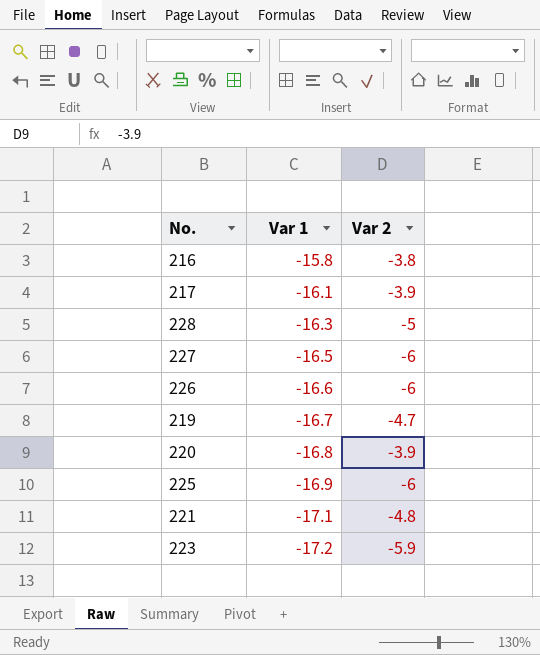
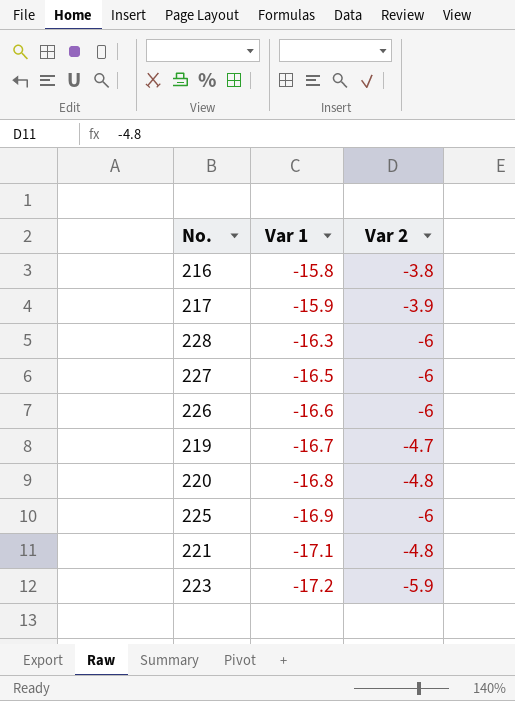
217 | Var 1: -16.1 -> -15.9
228 | Var 2: -5 -> -6
220 | Var 2: -3.9 -> -4.8

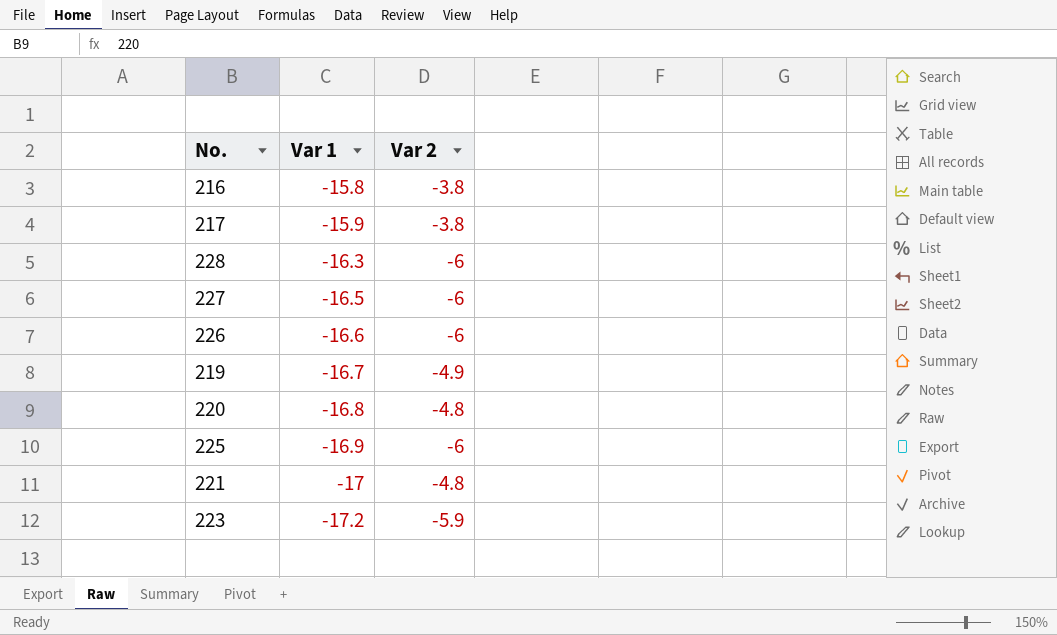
217 | Var 2: -3.9 -> -3.8
219 | Var 2: -4.7 -> -4.9
221 | Var 1: -17.1 -> -17

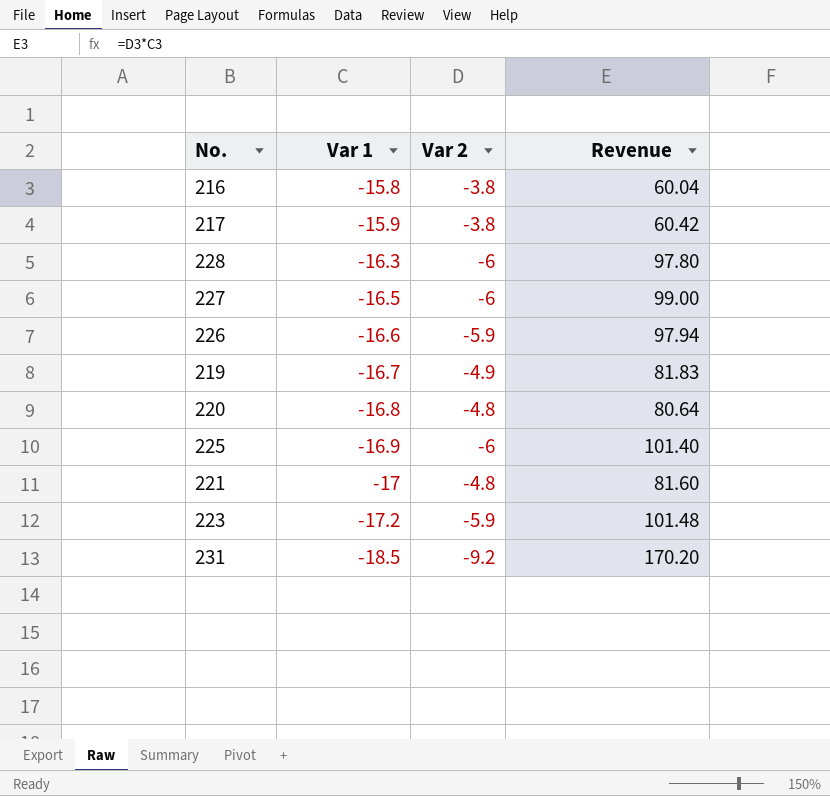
column Revenue | formula: none -> [Var 1] * [Var 2]
226 | Var 2: -6 -> -5.9
row 231: none -> -18.5 | -9.2 | 170.20

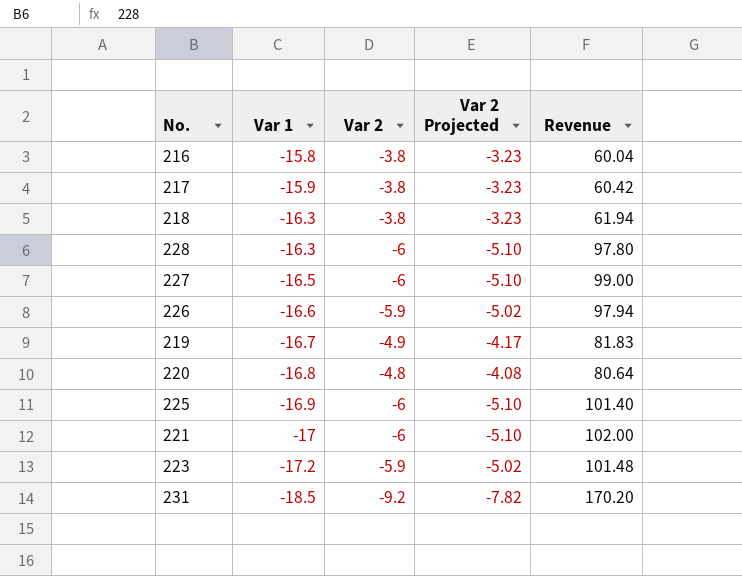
column Var 2 Projected | formula: none -> [Var 2] * 0.85
row 218: none -> -16.3 | -3.8 | -3.23 | 61.94
221 | Var 2: -4.8 -> -6
221 | Revenue: 81.60 -> 102.00

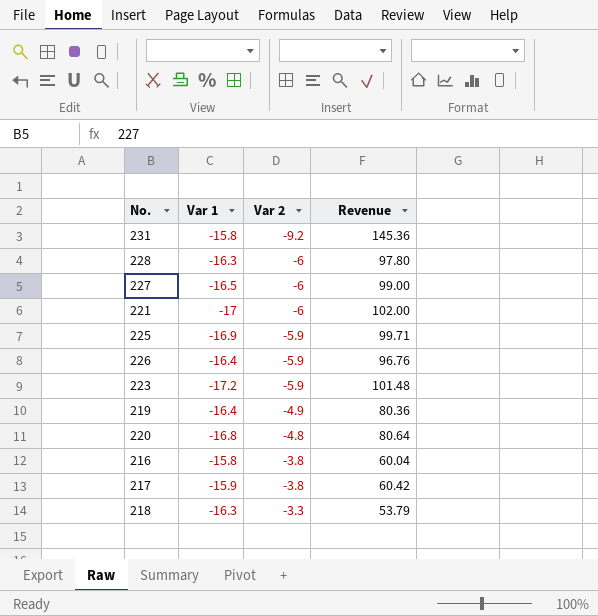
row order: Var 1 descending -> Var 2 ascending
column Var 2 Projected | formula: [Var 2] * 0.85 -> none
231 | Var 1: -18.5 -> -15.8
231 | Revenue: 170.20 -> 145.36
225 | Var 2: -6 -> -5.9
225 | Revenue: 101.40 -> 99.71
226 | Var 1: -16.6 -> -16.4
226 | Revenue: 97.94 -> 96.76
219 | Var 1: -16.7 -> -16.4
219 | Revenue: 81.83 -> 80.36
218 | Var 2: -3.8 -> -3.3
218 | Revenue: 61.94 -> 53.79

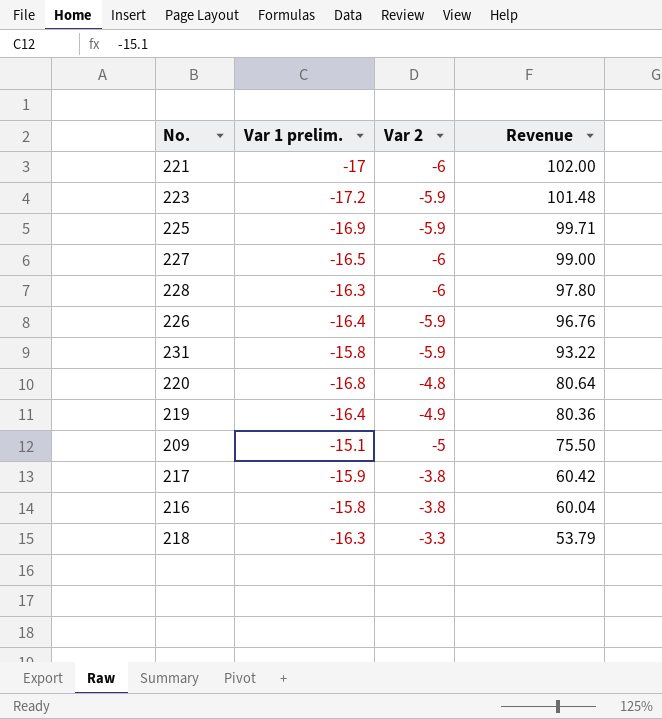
row order: Var 2 ascending -> Revenue descending
column name: Var 1 -> Var 1 prelim.
231 | Var 2: -9.2 -> -5.9
231 | Revenue: 145.36 -> 93.22
row 209: none -> -15.1 | -5 | 75.50

